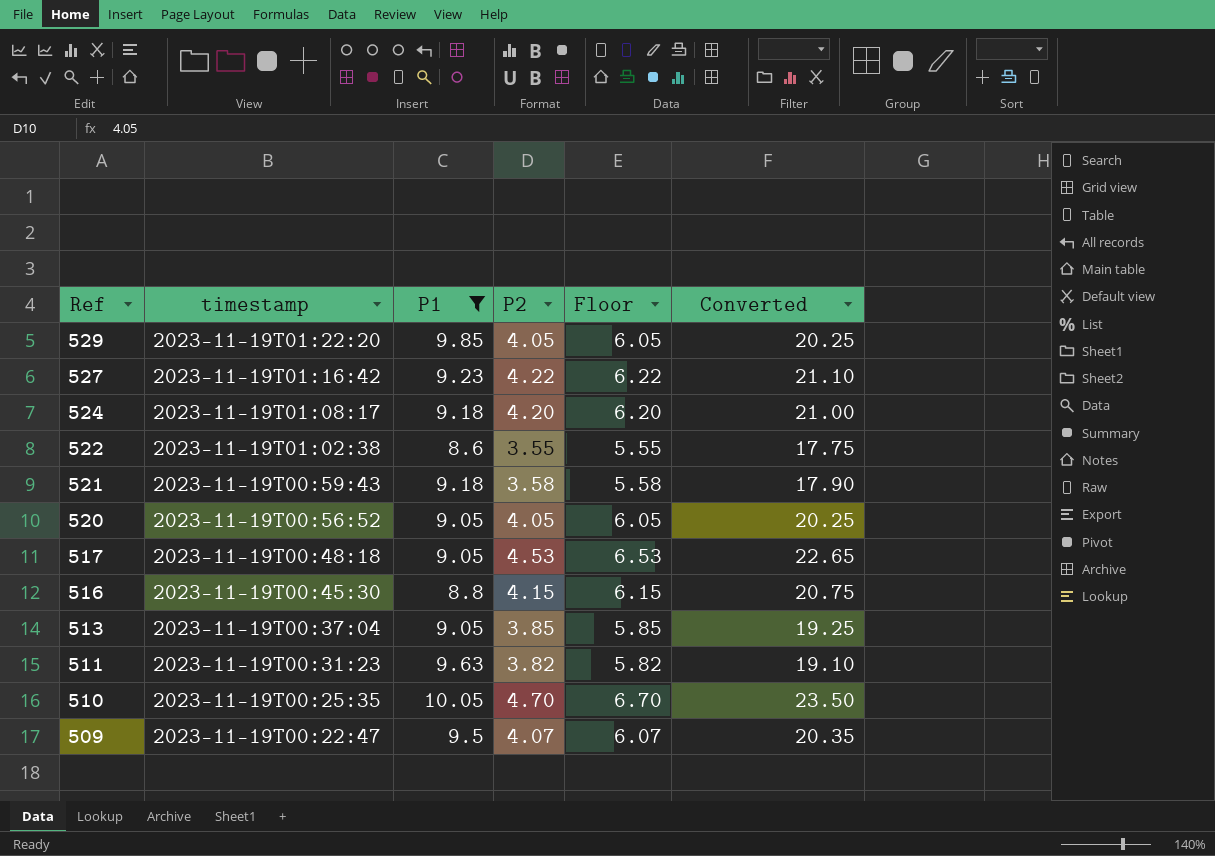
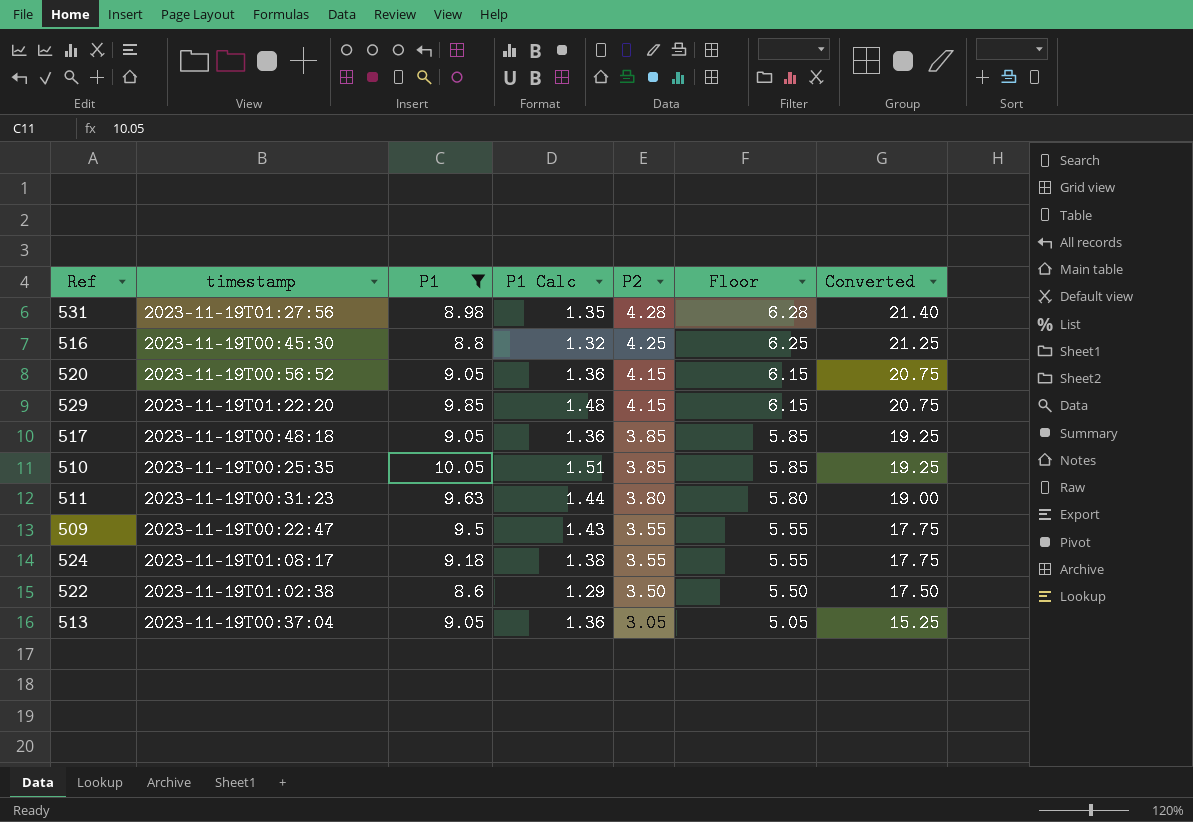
row order: Ref descending -> P2 descending
column P1 Calc | formula: none -> [P1] * 0.15
row 527: 2023-11-19T01:16:42 | 9.23 | 4.22 | 6.22 | 21.10 -> none
row 521: 2023-11-19T00:59:43 | 9.18 | 3.58 | 5.58 | 17.90 -> none
row 531: none -> 2023-11-19T01:27:56 | 8.98 | 1.35 | 4.28 | 6.28 | 21.40
516 | P2: 4.15 -> 4.25
516 | Floor: 6.15 -> 6.25
516 | Converted: 20.75 -> 21.25
520 | P2: 4.05 -> 4.15
520 | Floor: 6.05 -> 6.15
520 | Converted: 20.25 -> 20.75
529 | P2: 4.05 -> 4.15
529 | Floor: 6.05 -> 6.15
529 | Converted: 20.25 -> 20.75
517 | P2: 4.53 -> 3.85
517 | Floor: 6.53 -> 5.85
517 | Converted: 22.65 -> 19.25
510 | P2: 4.70 -> 3.85
510 | Floor: 6.70 -> 5.85
510 | Converted: 23.50 -> 19.25
511 | P2: 3.82 -> 3.80
511 | Floor: 5.82 -> 5.80
511 | Converted: 19.10 -> 19.00
509 | P2: 4.07 -> 3.55
509 | Floor: 6.07 -> 5.55
509 | Converted: 20.35 -> 17.75
524 | P2: 4.20 -> 3.55
524 | Floor: 6.20 -> 5.55
524 | Converted: 21.00 -> 17.75
522 | P2: 3.55 -> 3.50
522 | Floor: 5.55 -> 5.50
522 | Converted: 17.75 -> 17.50
513 | P2: 3.85 -> 3.05
513 | Floor: 5.85 -> 5.05
513 | Converted: 19.25 -> 15.25

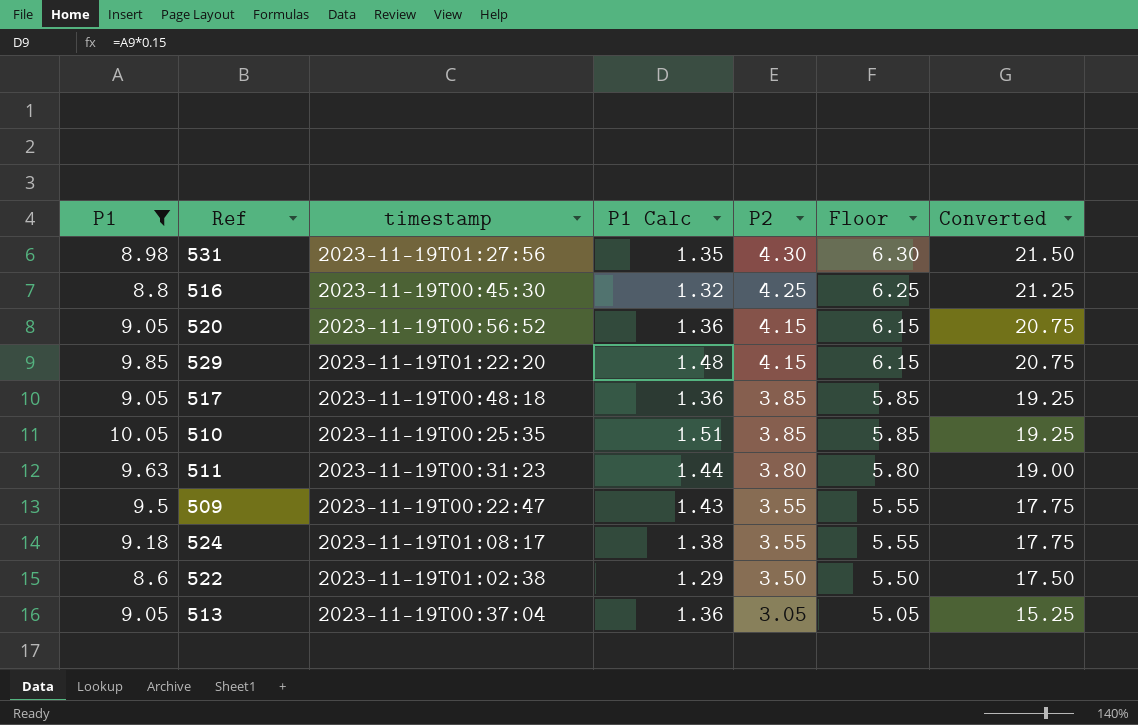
column P1 | position: 3 -> 1
531 | P2: 4.28 -> 4.30
531 | Floor: 6.28 -> 6.30
531 | Converted: 21.40 -> 21.50

